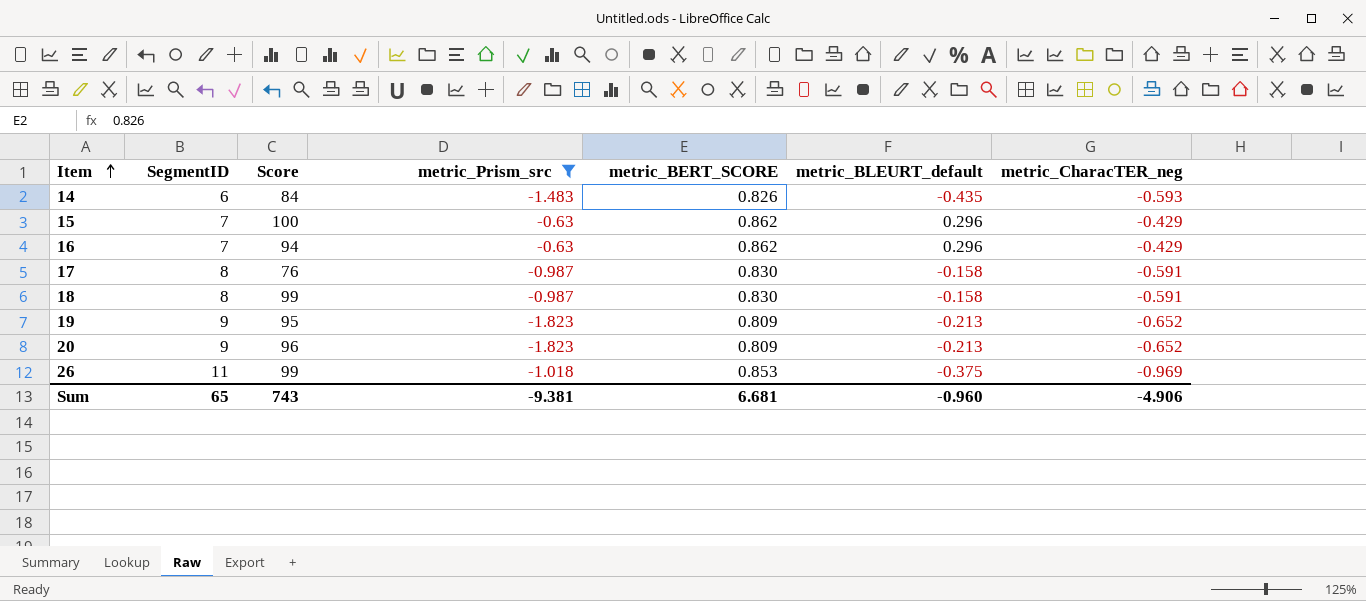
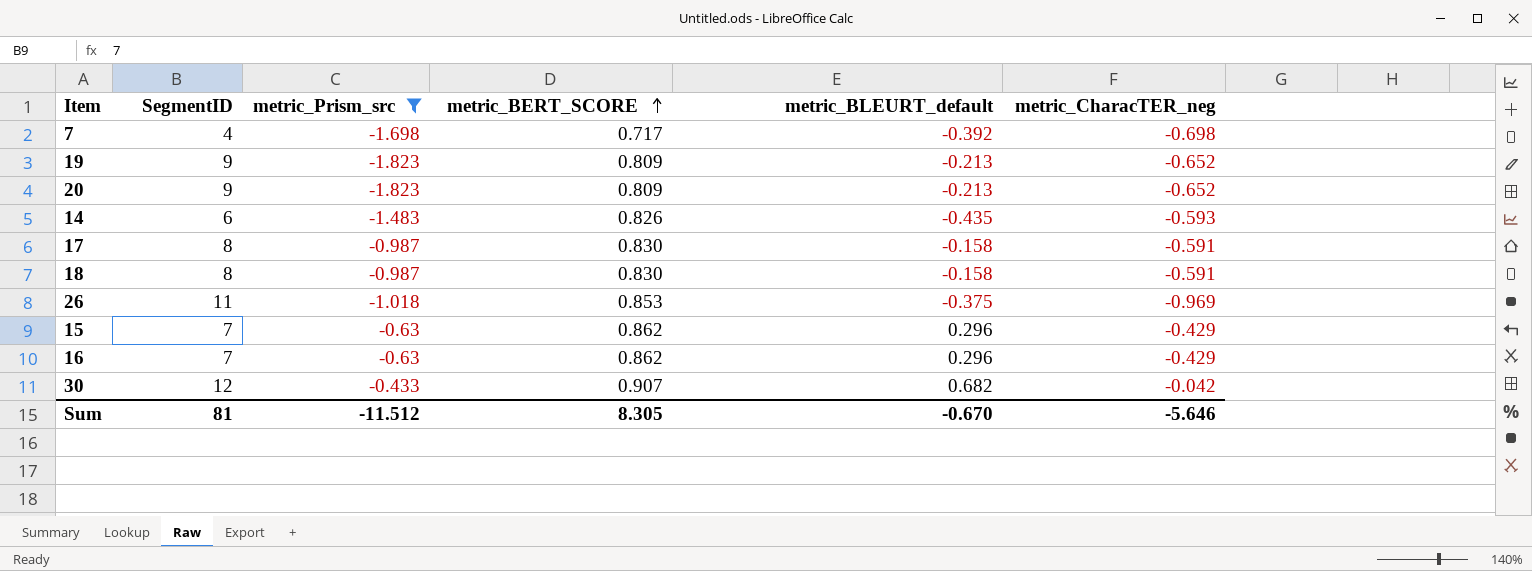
row order: Item ascending -> metric_BERT_SCORE ascending
column Score | position: 3 -> none
row 7: none -> 4 | -1.698 | 0.717 | -0.392 | -0.698
row 30: none -> 12 | -0.433 | 0.907 | 0.682 | -0.042
Sum | SegmentID: 65 -> 81
Sum | metric_Prism_src: -9.381 -> -11.512
Sum | metric_BERT_SCORE: 6.681 -> 8.305
Sum | metric_BLEURT_default: -0.960 -> -0.670
Sum | metric_CharacTER_neg: -4.906 -> -5.646

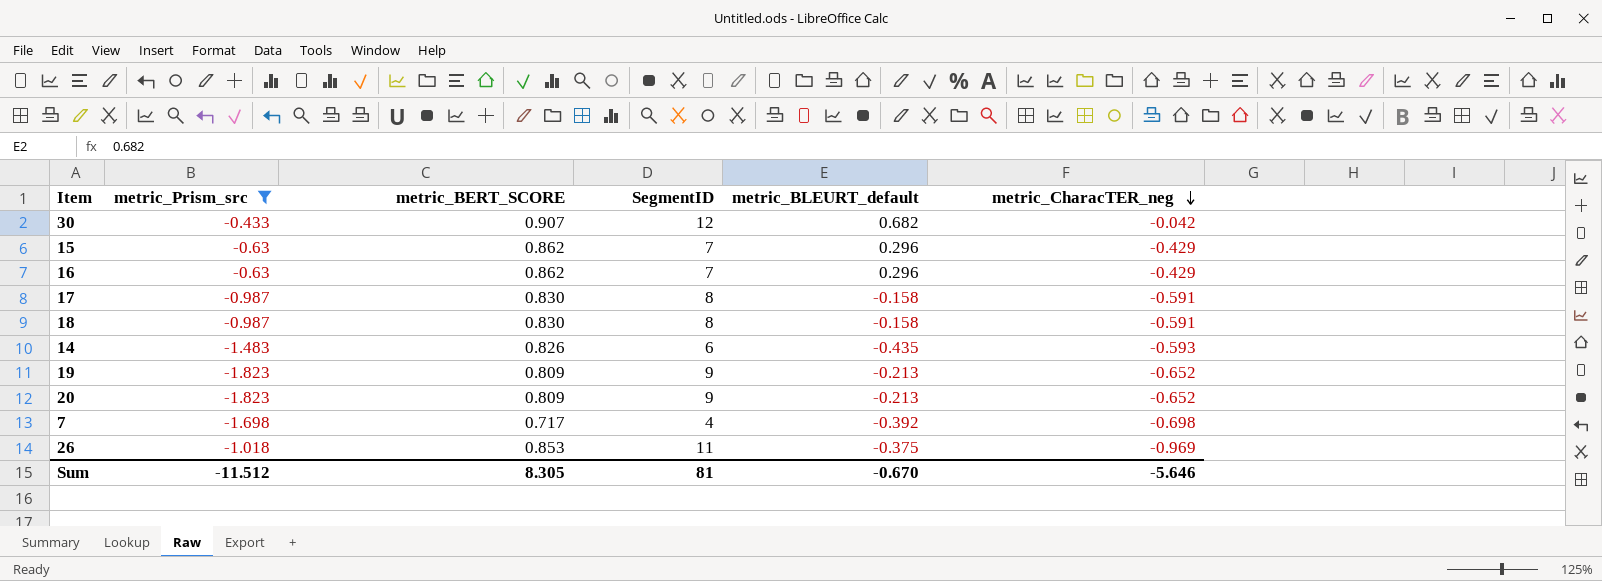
row order: metric_BERT_SCORE ascending -> metric_CharacTER_neg descending
column SegmentID | position: 2 -> 4

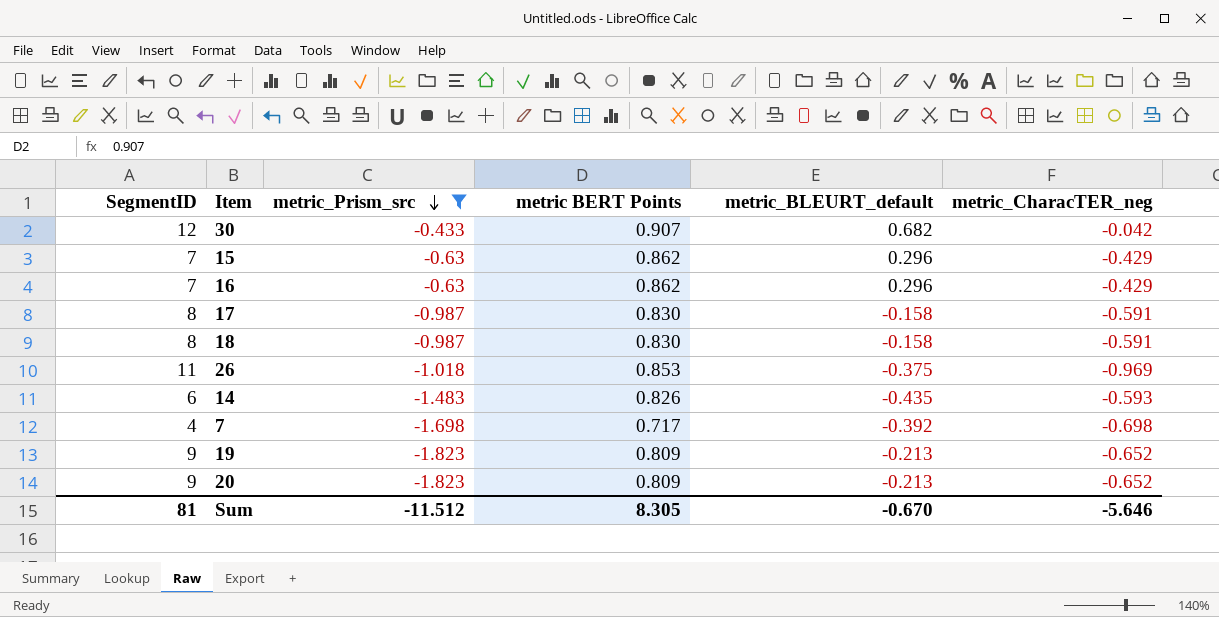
row order: metric_CharacTER_neg descending -> metric_Prism_src descending
column SegmentID | position: 4 -> 1
column name: metric_BERT_SCORE -> metric BERT Points

